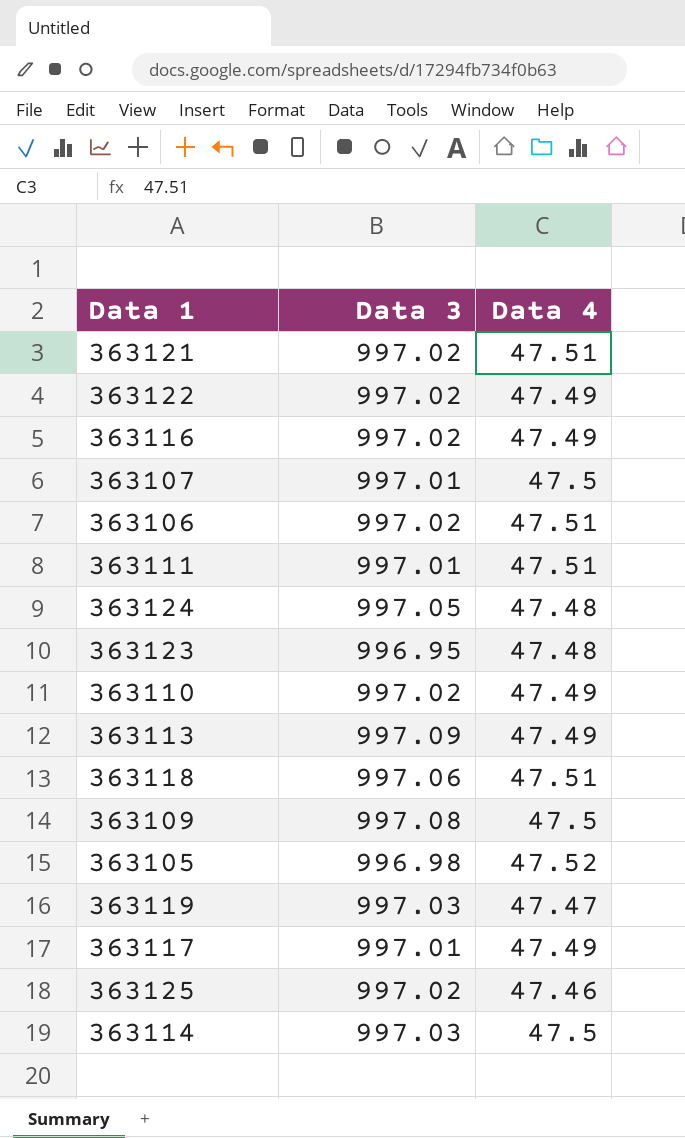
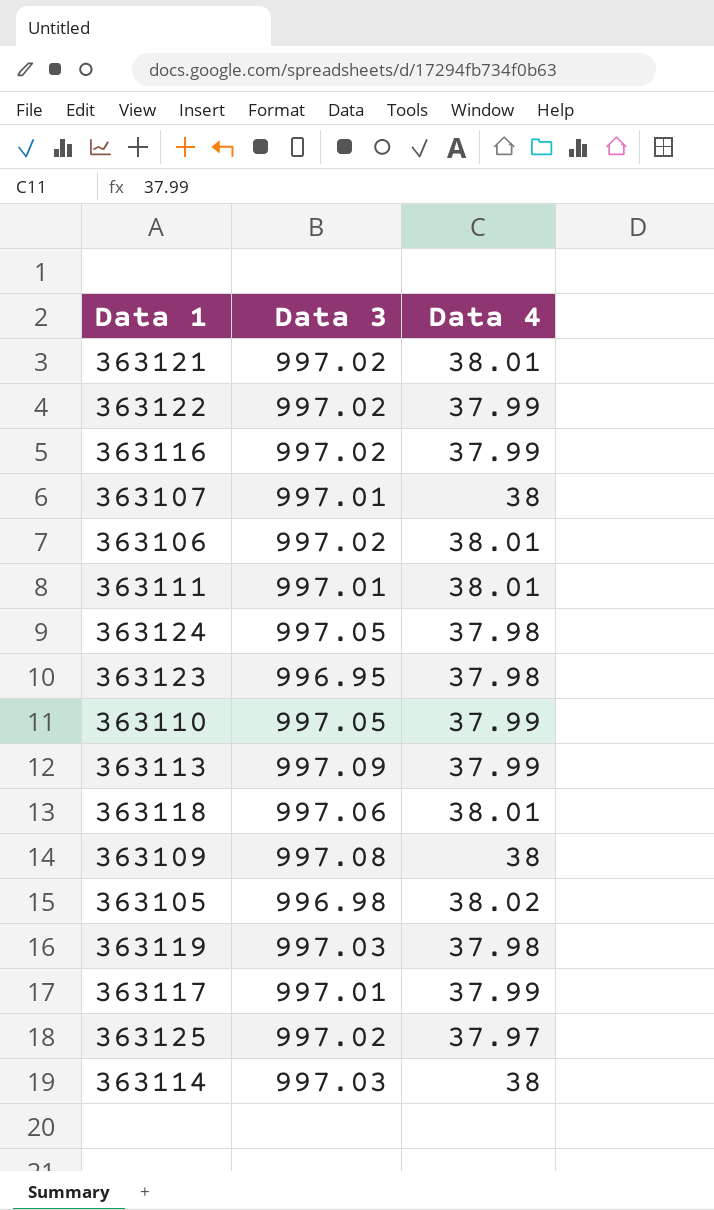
363121 | Data 4: 47.51 -> 38.01
363122 | Data 4: 47.49 -> 37.99
363116 | Data 4: 47.49 -> 37.99
363107 | Data 4: 47.5 -> 38
363106 | Data 4: 47.51 -> 38.01
363111 | Data 4: 47.51 -> 38.01
363124 | Data 4: 47.48 -> 37.98
363123 | Data 4: 47.48 -> 37.98
363110 | Data 3: 997.02 -> 997.05
363110 | Data 4: 47.49 -> 37.99
363113 | Data 4: 47.49 -> 37.99
363118 | Data 4: 47.51 -> 38.01
363109 | Data 4: 47.5 -> 38
363105 | Data 4: 47.52 -> 38.02
363119 | Data 4: 47.47 -> 37.98
363117 | Data 4: 47.49 -> 37.99
363125 | Data 4: 47.46 -> 37.97
363114 | Data 4: 47.5 -> 38

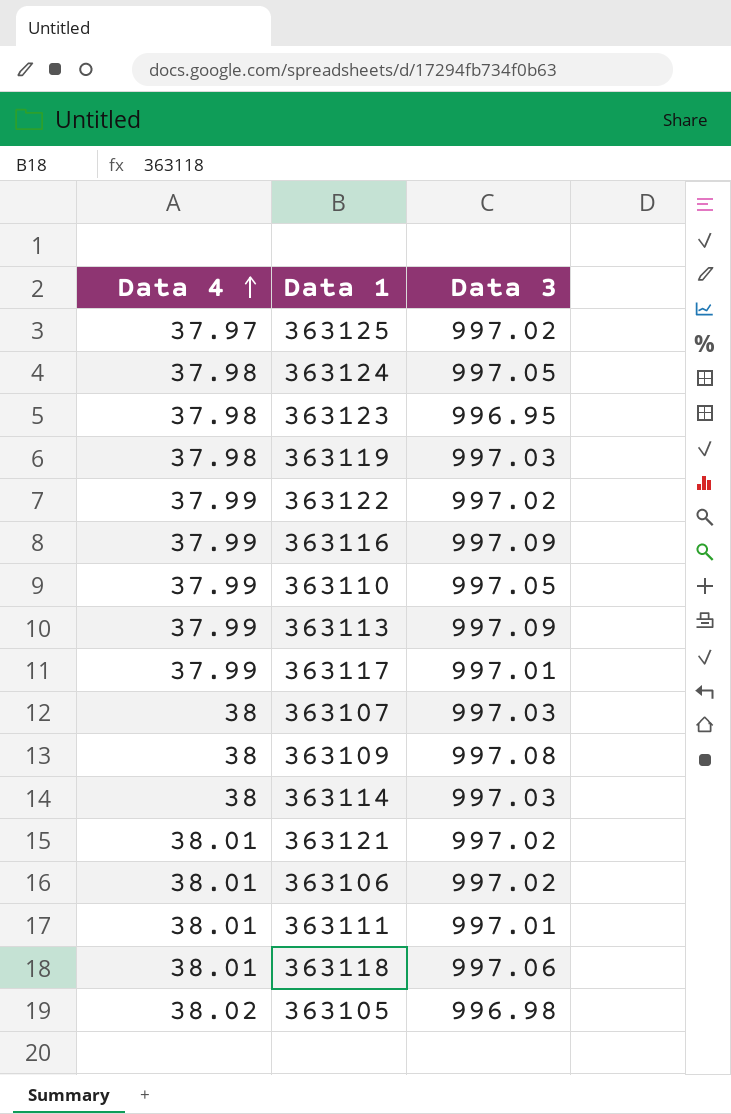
row order: none -> Data 4 ascending
column Data 4 | position: 3 -> 1
363116 | Data 3: 997.02 -> 997.09
363107 | Data 3: 997.01 -> 997.03

